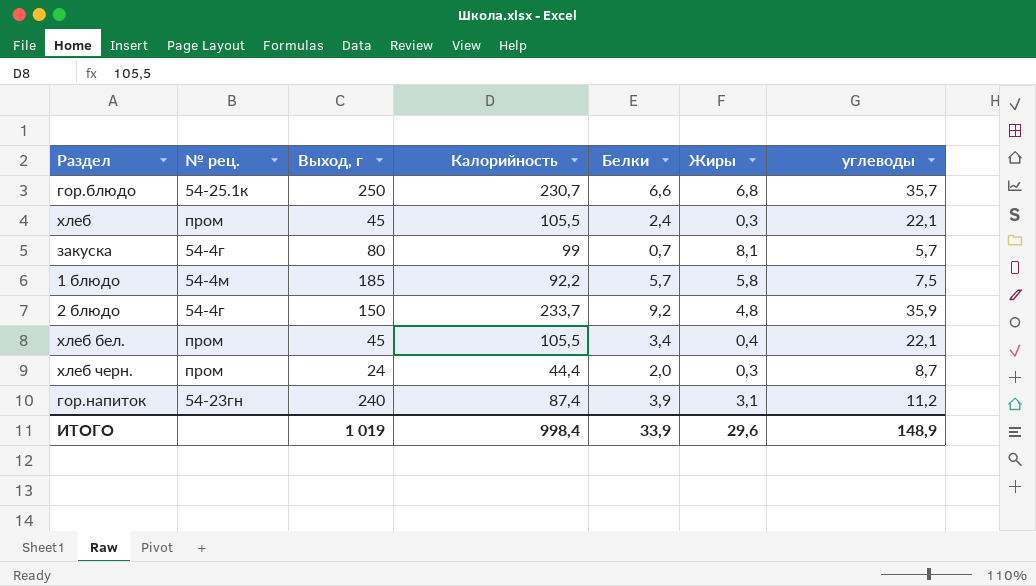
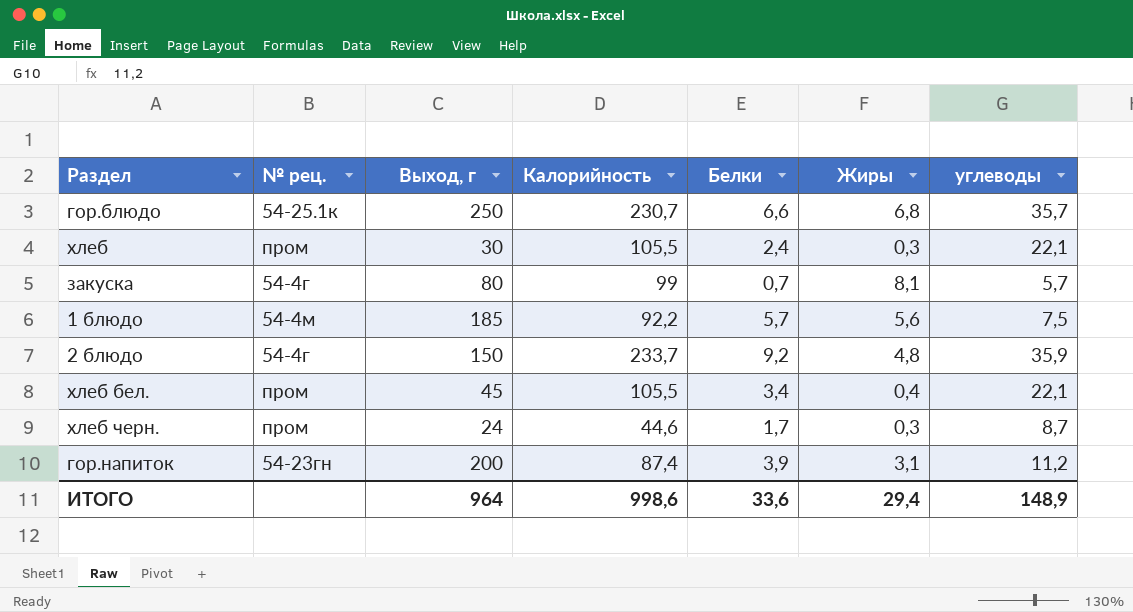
хлеб | Выход, г: 45 -> 30
1 блюдо | Жиры: 5,8 -> 5,6
хлеб черн. | Калорийность: 44,4 -> 44,6
хлеб черн. | Белки: 2,0 -> 1,7
гор.напиток | Выход, г: 240 -> 200
ИТОГО | Выход, г: 1 019 -> 964
ИТОГО | Калорийность: 998,4 -> 998,6
ИТОГО | Белки: 33,9 -> 33,6
ИТОГО | Жиры: 29,6 -> 29,4

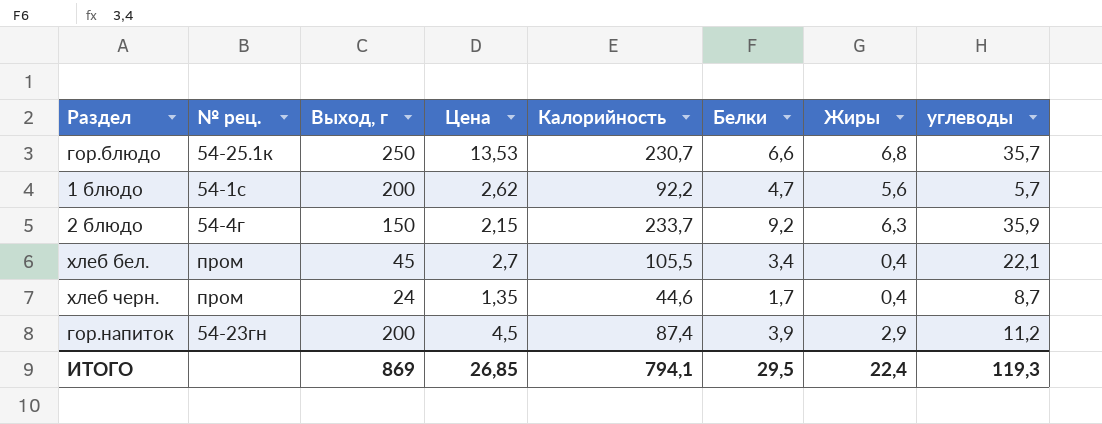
column Цена | position: none -> 4
row хлеб: пром | 30 | 105,5 | 2,4 | 0,3 | 22,1 -> none
row закуска: 54-4г | 80 | 99 | 0,7 | 8,1 | 5,7 -> none
1 блюдо | № рец.: 54-4м -> 54-1с
1 блюдо | Выход, г: 185 -> 200
1 блюдо | Белки: 5,7 -> 4,7
1 блюдо | углеводы: 7,5 -> 5,7
2 блюдо | Жиры: 4,8 -> 6,3
хлеб черн. | Жиры: 0,3 -> 0,4
гор.напиток | Жиры: 3,1 -> 2,9
ИТОГО | Выход, г: 964 -> 869
ИТОГО | Калорийность: 998,6 -> 794,1
ИТОГО | Белки: 33,6 -> 29,5
ИТОГО | Жиры: 29,4 -> 22,4
ИТОГО | углеводы: 148,9 -> 119,3

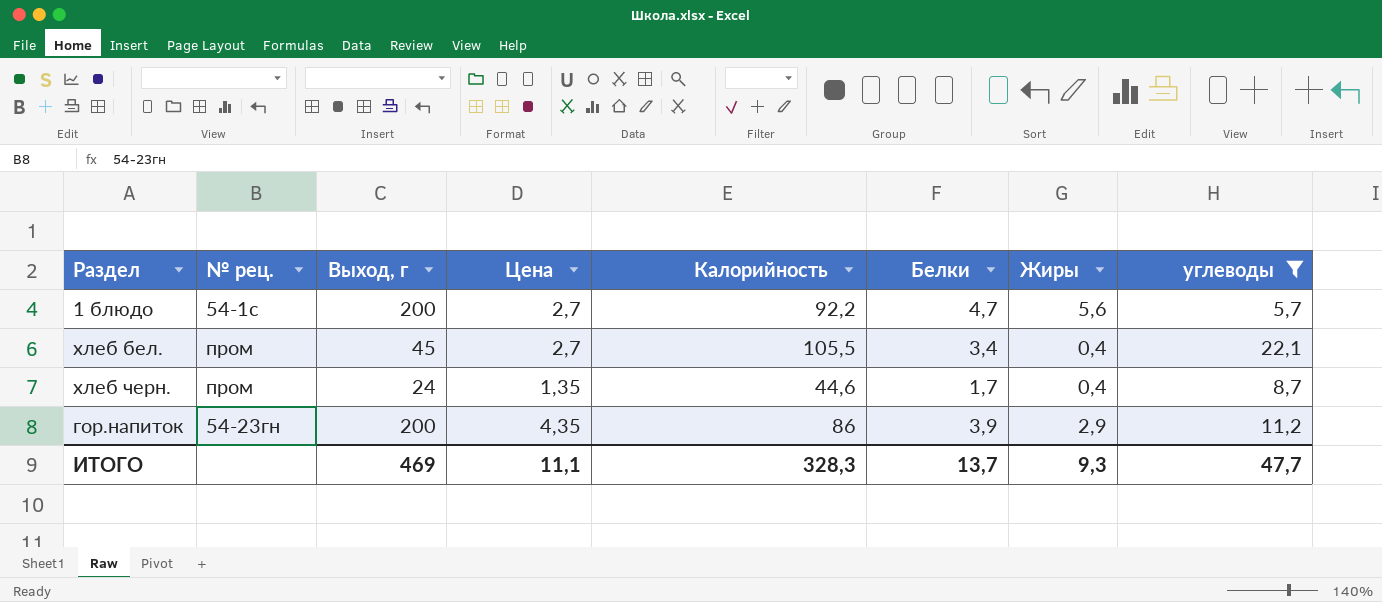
filter: none -> углеводы <= 22,1
1 блюдо | Цена: 2,62 -> 2,7
гор.напиток | Цена: 4,5 -> 4,35
гор.напиток | Калорийность: 87,4 -> 86
ИТОГО | Выход, г: 869 -> 469
ИТОГО | Цена: 26,85 -> 11,1
ИТОГО | Калорийность: 794,1 -> 328,3
ИТОГО | Белки: 29,5 -> 13,7
ИТОГО | Жиры: 22,4 -> 9,3
ИТОГО | углеводы: 119,3 -> 47,7

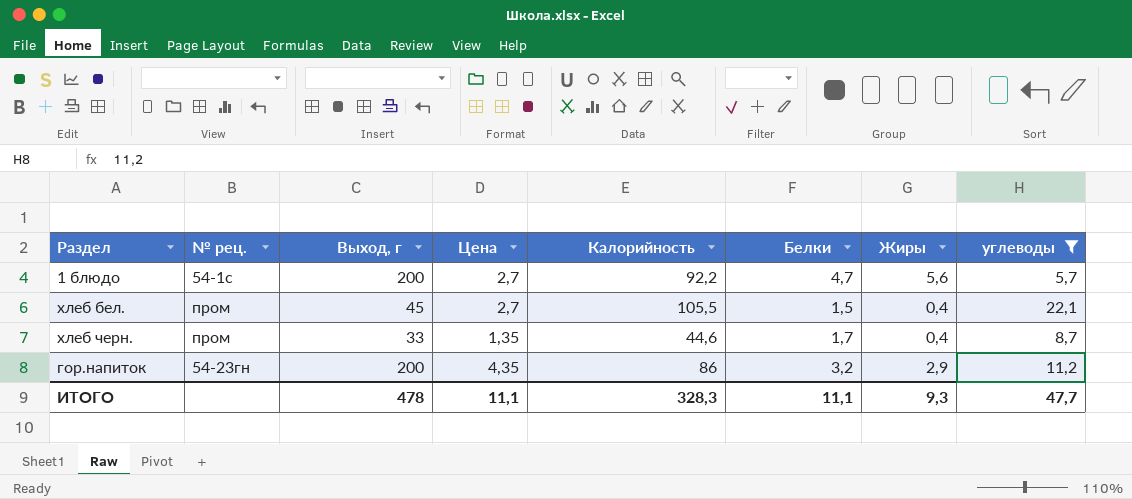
хлеб бел. | Белки: 3,4 -> 1,5
хлеб черн. | Выход, г: 24 -> 33
гор.напиток | Белки: 3,9 -> 3,2
ИТОГО | Выход, г: 469 -> 478
ИТОГО | Белки: 13,7 -> 11,1

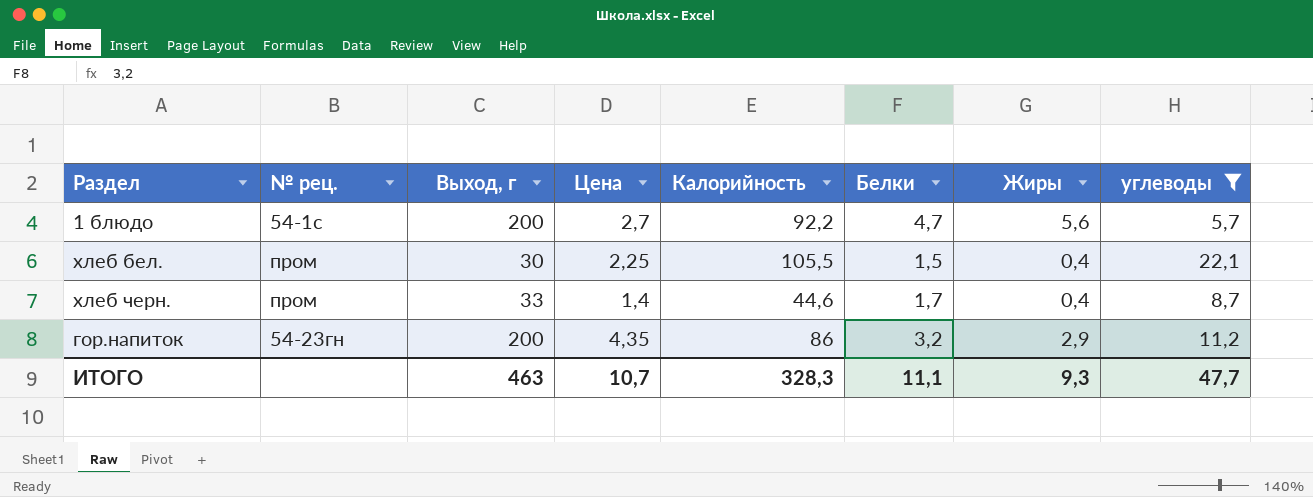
хлеб бел. | Выход, г: 45 -> 30
хлеб бел. | Цена: 2,7 -> 2,25
хлеб черн. | Цена: 1,35 -> 1,4
ИТОГО | Выход, г: 478 -> 463
ИТОГО | Цена: 11,1 -> 10,7

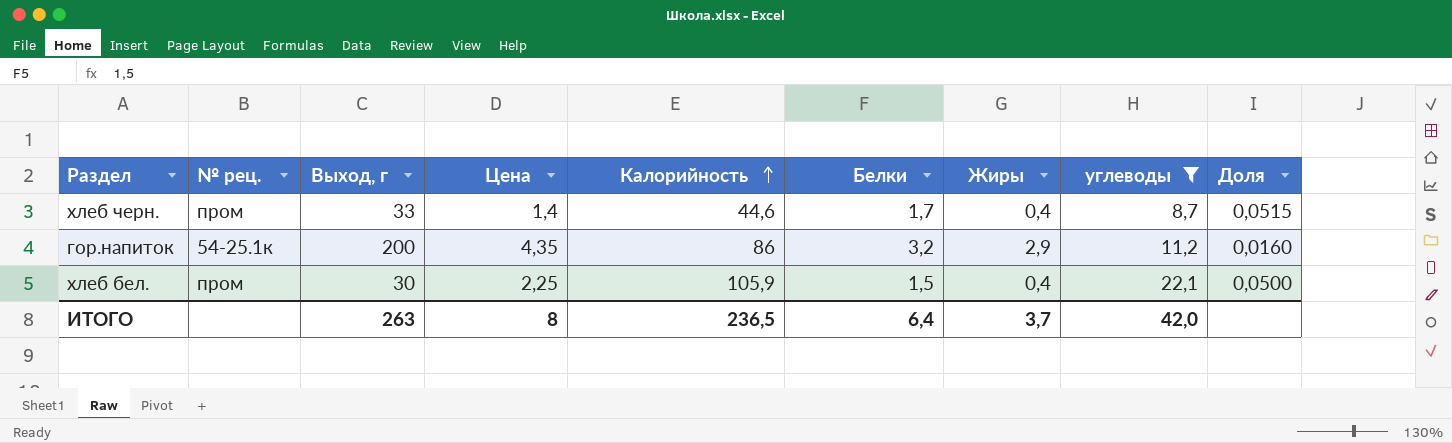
row order: none -> Калорийность ascending
column Доля | formula: none -> [Белки] / [Выход, г]
row 1 блюдо: 54-1с | 200 | 2,7 | 92,2 | 4,7 | 5,6 | 5,7 -> none
гор.напиток | № рец.: 54-23гн -> 54-25.1к
хлеб бел. | Калорийность: 105,5 -> 105,9
ИТОГО | Выход, г: 463 -> 263
ИТОГО | Цена: 10,7 -> 8
ИТОГО | Калорийность: 328,3 -> 236,5
ИТОГО | Белки: 11,1 -> 6,4
ИТОГО | Жиры: 9,3 -> 3,7
ИТОГО | углеводы: 47,7 -> 42,0

